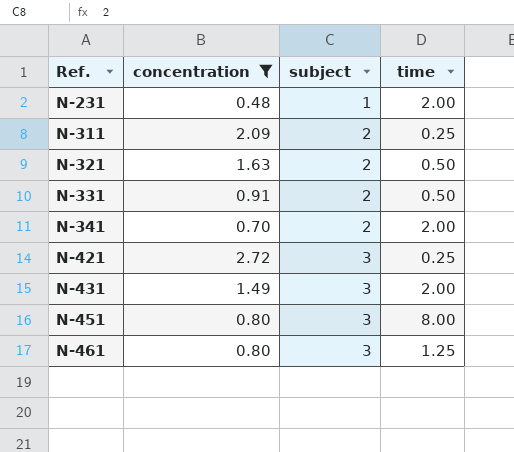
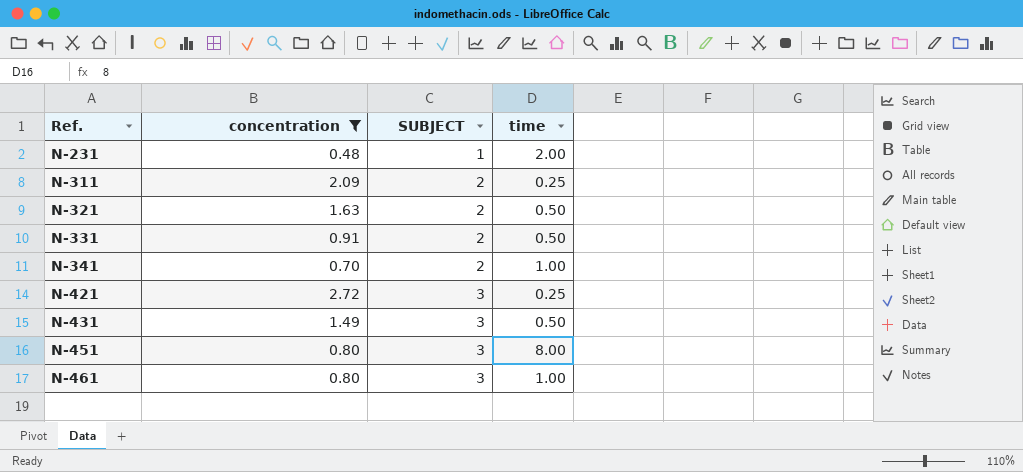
column name: subject -> SUBJECT
N-341 | time: 2.00 -> 1.00
N-431 | time: 2.00 -> 0.50
N-461 | time: 1.25 -> 1.00

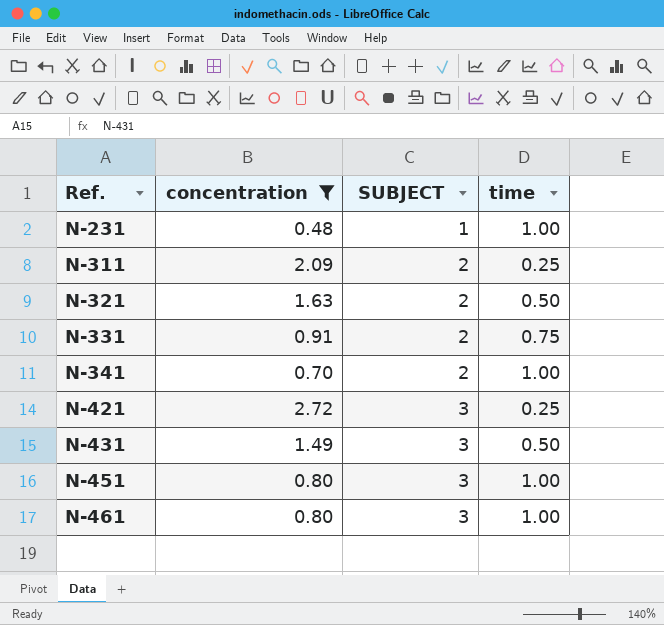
N-231 | time: 2.00 -> 1.00
N-331 | time: 0.50 -> 0.75
N-451 | time: 8.00 -> 1.00

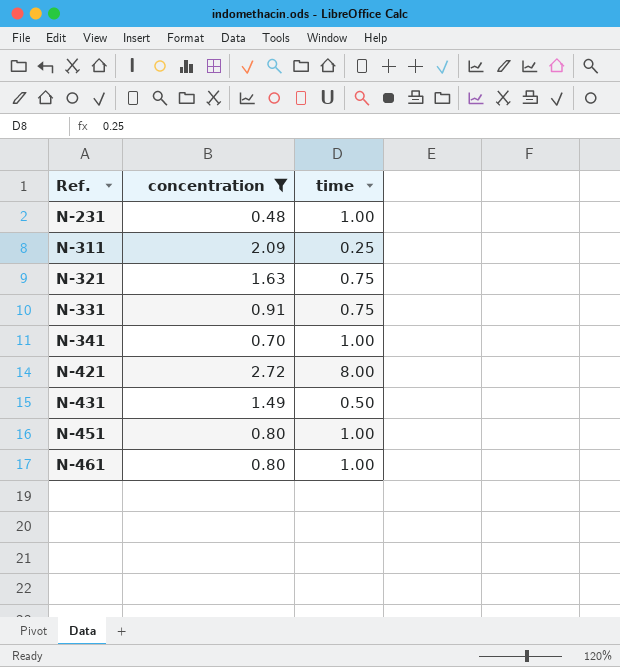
column SUBJECT | position: 3 -> none
N-321 | time: 0.50 -> 0.75
N-421 | time: 0.25 -> 8.00

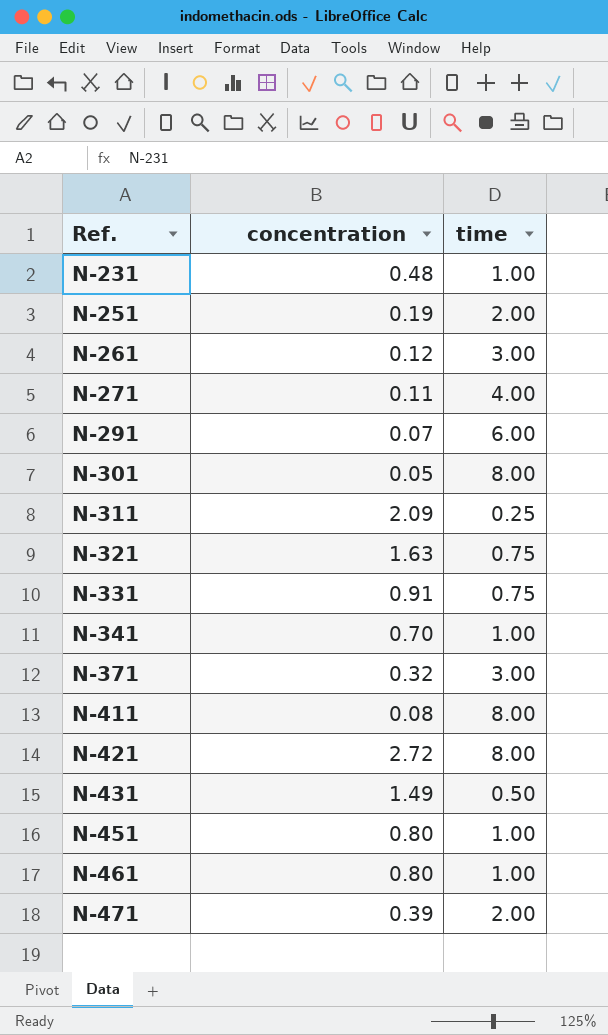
filter: concentration >= 0.48 -> none

